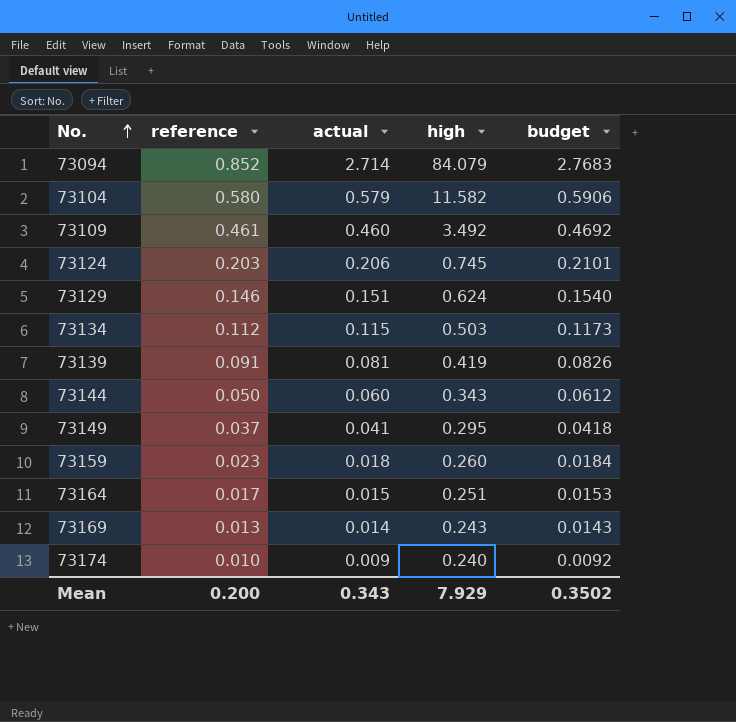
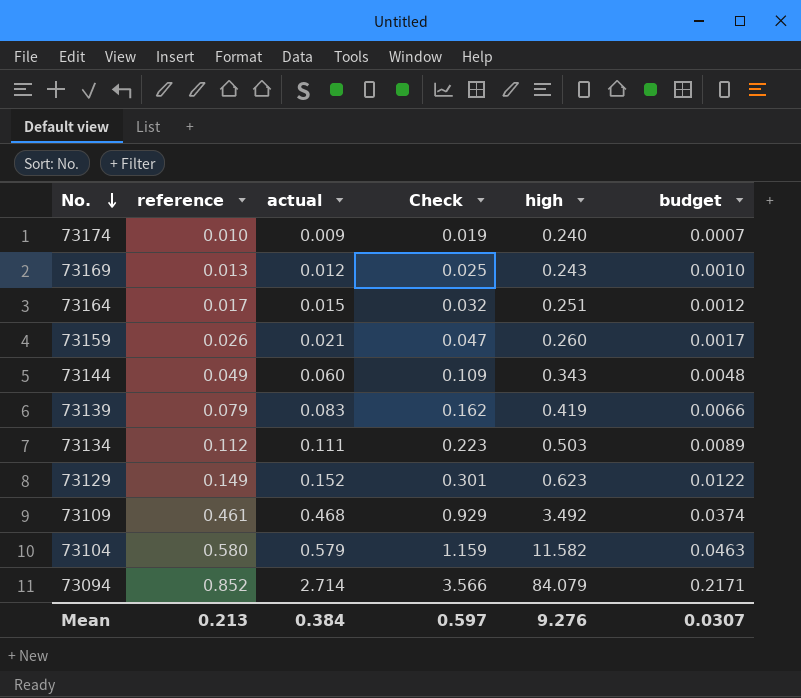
row order: No. ascending -> No. descending
column Check | formula: none -> [reference] + [actual]
column budget | formula: [actual] * 1.02 -> [actual] * 0.08
row 73124: 0.203 | 0.206 | 0.745 | 0.2101 -> none
row 73149: 0.037 | 0.041 | 0.295 | 0.0418 -> none
73169 | actual: 0.014 -> 0.012
73159 | reference: 0.023 -> 0.026
73159 | actual: 0.018 -> 0.021
73144 | reference: 0.050 -> 0.049
73139 | reference: 0.091 -> 0.079
73139 | actual: 0.081 -> 0.083
73134 | actual: 0.115 -> 0.111
73129 | reference: 0.146 -> 0.149
73129 | actual: 0.151 -> 0.152
73129 | high: 0.624 -> 0.623
73109 | actual: 0.460 -> 0.468
Mean | reference: 0.200 -> 0.213
Mean | actual: 0.343 -> 0.384
Mean | high: 7.929 -> 9.276
Mean | budget: 0.3502 -> 0.0307

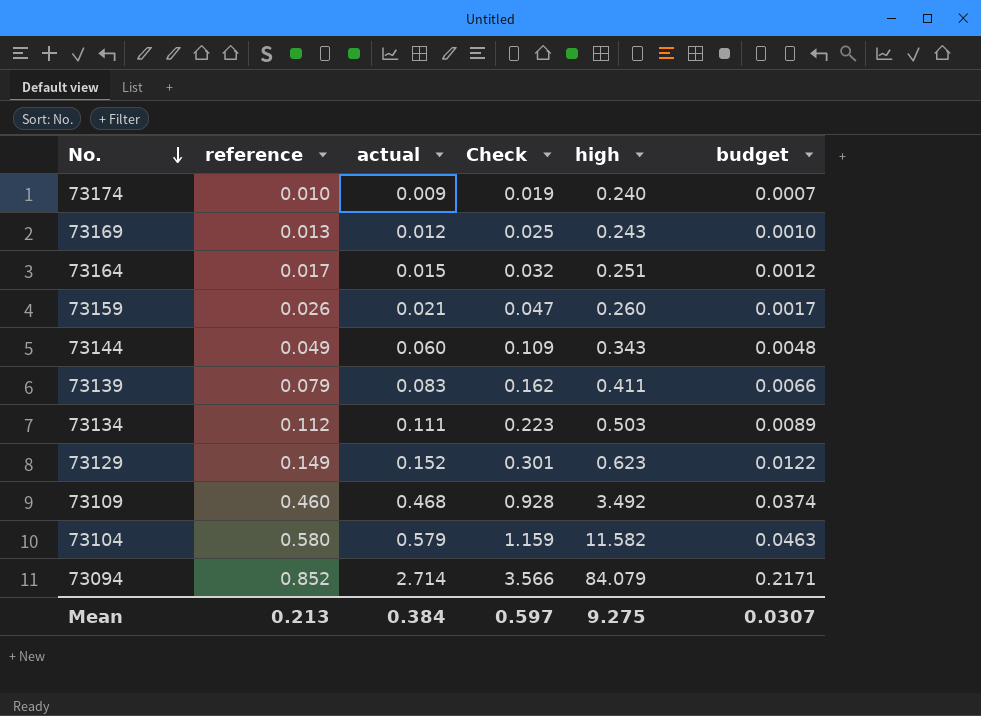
73139 | high: 0.419 -> 0.411
73109 | reference: 0.461 -> 0.460
73109 | Check: 0.929 -> 0.928
Mean | high: 9.276 -> 9.275

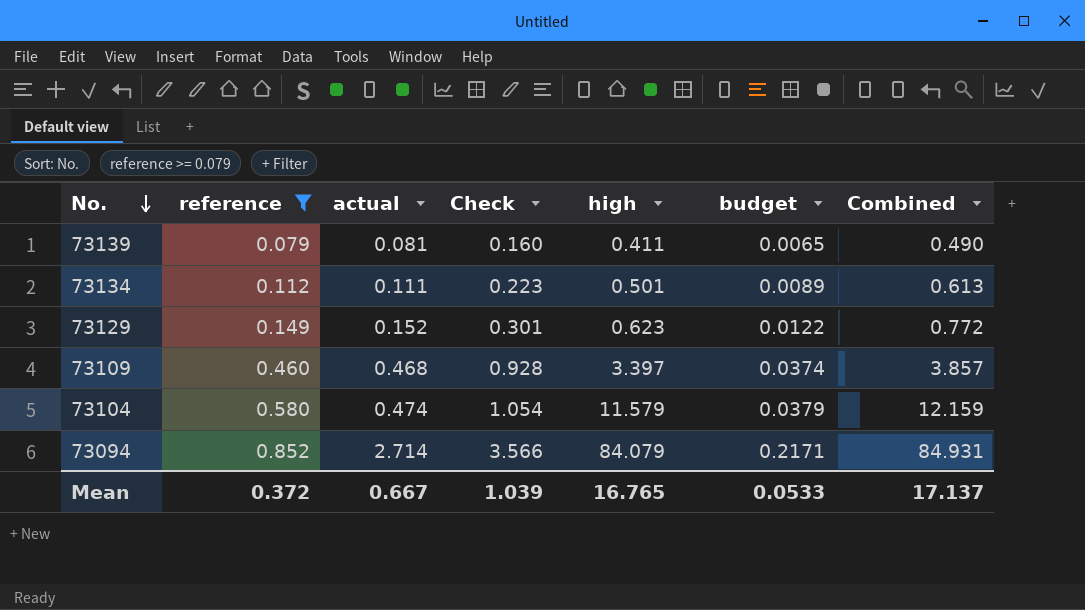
filter: none -> reference >= 0.079
column Combined | formula: none -> [reference] + [high]
73139 | actual: 0.083 -> 0.081
73139 | Check: 0.162 -> 0.160
73139 | budget: 0.0066 -> 0.0065
73134 | high: 0.503 -> 0.501
73109 | high: 3.492 -> 3.397
73104 | actual: 0.579 -> 0.474
73104 | Check: 1.159 -> 1.054
73104 | high: 11.582 -> 11.579
73104 | budget: 0.0463 -> 0.0379
Mean | reference: 0.213 -> 0.372
Mean | actual: 0.384 -> 0.667
Mean | Check: 0.597 -> 1.039
Mean | high: 9.275 -> 16.765
Mean | budget: 0.0307 -> 0.0533

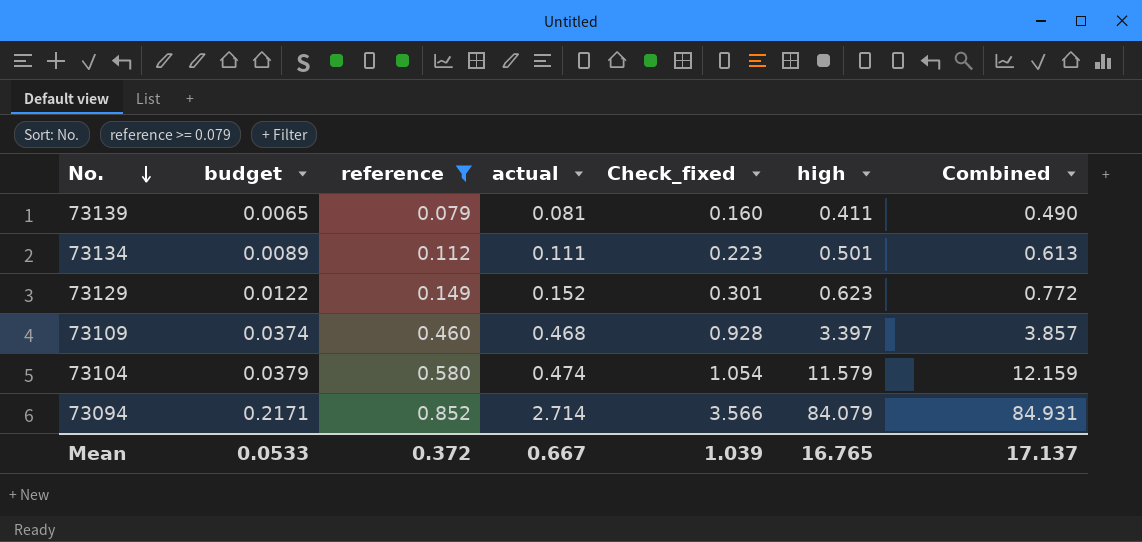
column budget | position: 6 -> 2
column name: Check -> Check_fixed

